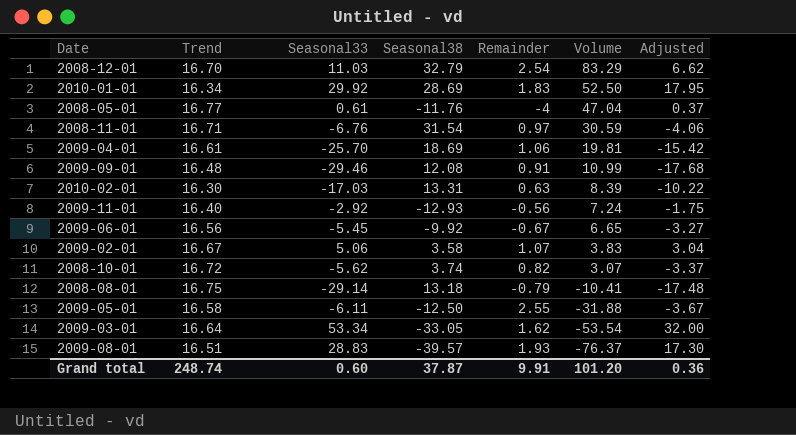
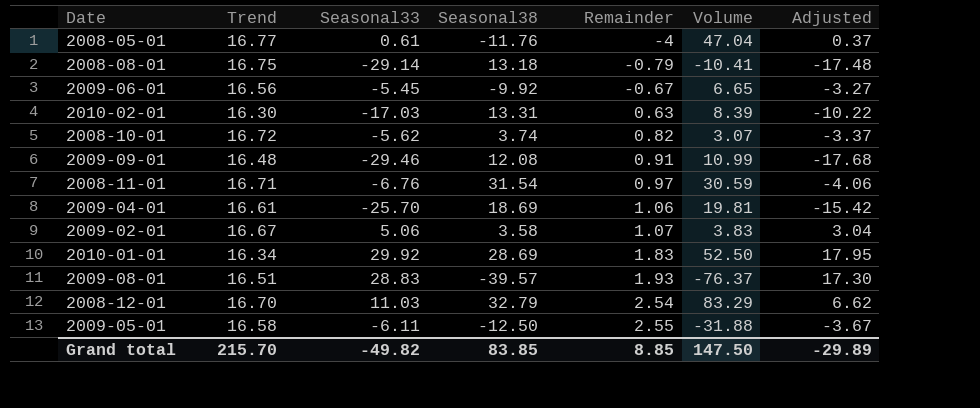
row order: Volume descending -> Remainder ascending
row 2009-11-01: 16.40 | -2.92 | -12.93 | -0.56 | 7.24 | -1.75 -> none
row 2009-03-01: 16.64 | 53.34 | -33.05 | 1.62 | -53.54 | 32.00 -> none
Grand total | Trend: 248.74 -> 215.70
Grand total | Seasonal33: 0.60 -> -49.82
Grand total | Seasonal38: 37.87 -> 83.85
Grand total | Remainder: 9.91 -> 8.85
Grand total | Volume: 101.20 -> 147.50
Grand total | Adjusted: 0.36 -> -29.89

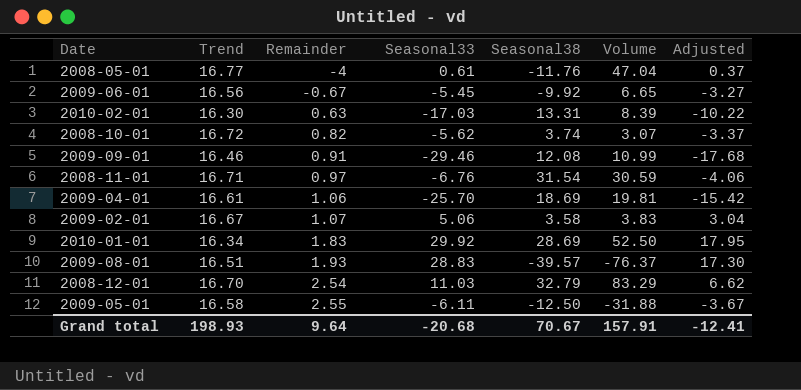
column Remainder | position: 5 -> 3
row 2008-08-01: 16.75 | -29.14 | 13.18 | -0.79 | -10.41 | -17.48 -> none
2009-09-01 | Trend: 16.48 -> 16.46
Grand total | Trend: 215.70 -> 198.93
Grand total | Remainder: 8.85 -> 9.64
Grand total | Seasonal33: -49.82 -> -20.68
Grand total | Seasonal38: 83.85 -> 70.67
Grand total | Volume: 147.50 -> 157.91
Grand total | Adjusted: -29.89 -> -12.41

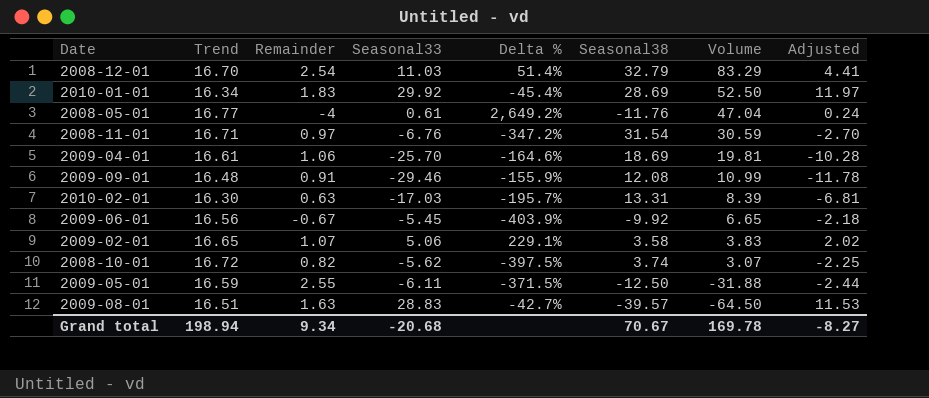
row order: Remainder ascending -> Volume descending
column Delta % | formula: none -> ([Trend] - [Seasonal33]) / [Seasonal33]
column Adjusted | formula: [Seasonal33] * 0.6 -> [Seasonal33] * 0.4
2009-09-01 | Trend: 16.46 -> 16.48
2009-02-01 | Trend: 16.67 -> 16.65
2009-05-01 | Trend: 16.58 -> 16.59
2009-08-01 | Remainder: 1.93 -> 1.63
2009-08-01 | Volume: -76.37 -> -64.50
Grand total | Trend: 198.93 -> 198.94
Grand total | Remainder: 9.64 -> 9.34
Grand total | Volume: 157.91 -> 169.78
Grand total | Adjusted: -12.41 -> -8.27

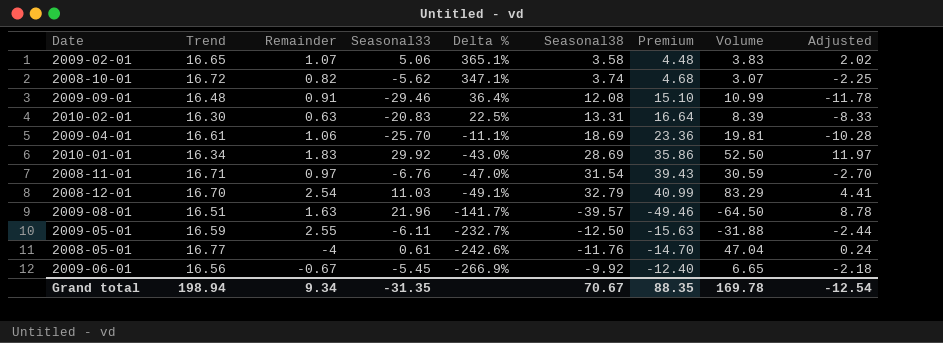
row order: Volume descending -> Delta % descending
column Delta % | formula: ([Trend] - [Seasonal33]) / [Seasonal33] -> ([Trend] - [Seasonal38]) / [Seasonal38]
column Premium | formula: none -> [Seasonal38] * 1.25
2010-02-01 | Seasonal33: -17.03 -> -20.83
2010-02-01 | Adjusted: -6.81 -> -8.33
2009-08-01 | Seasonal33: 28.83 -> 21.96
2009-08-01 | Adjusted: 11.53 -> 8.78
Grand total | Seasonal33: -20.68 -> -31.35
Grand total | Adjusted: -8.27 -> -12.54

